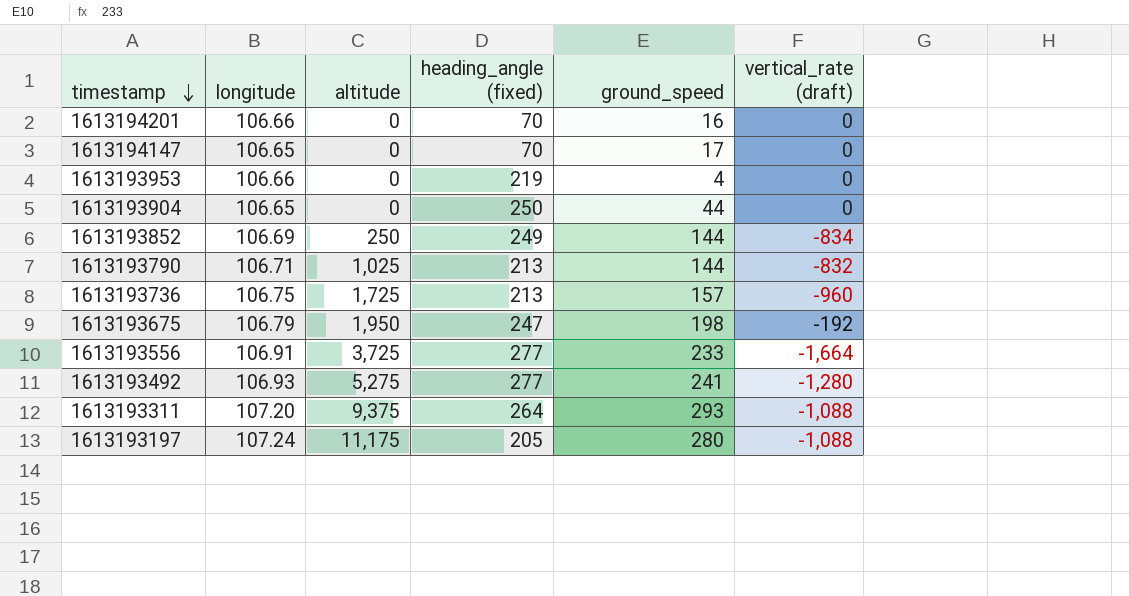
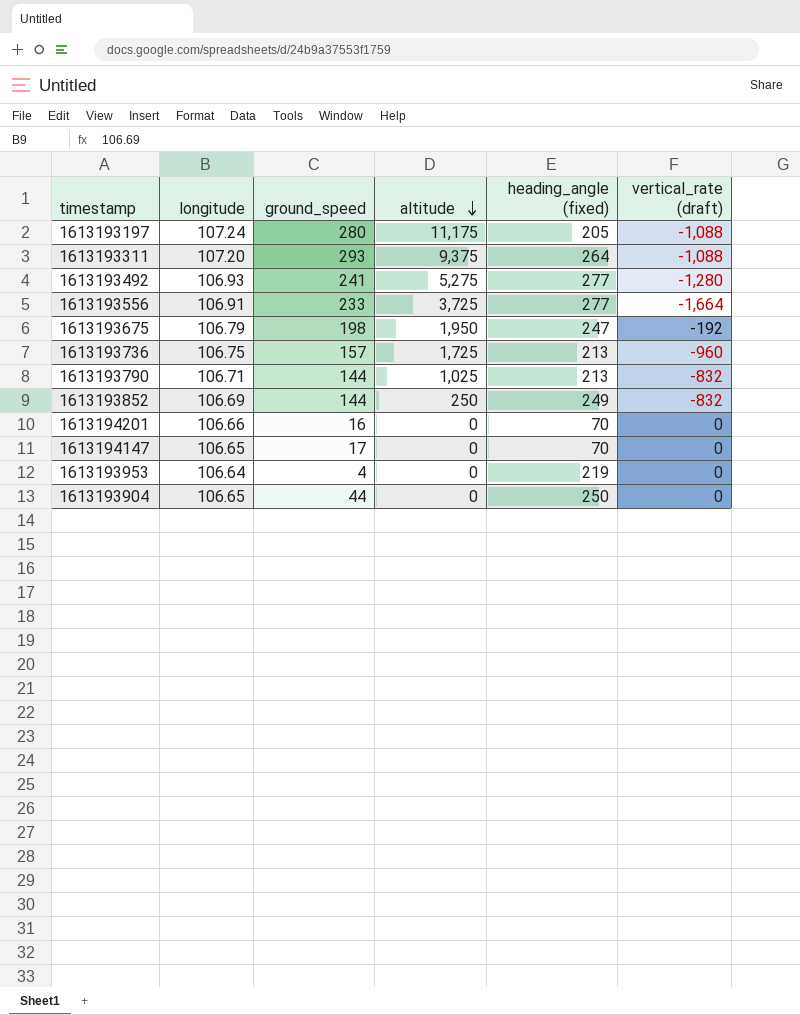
row order: timestamp descending -> altitude descending
column ground_speed | position: 5 -> 3
1613193852 | vertical_rate (draft): -834 -> -832
1613193953 | longitude: 106.66 -> 106.64

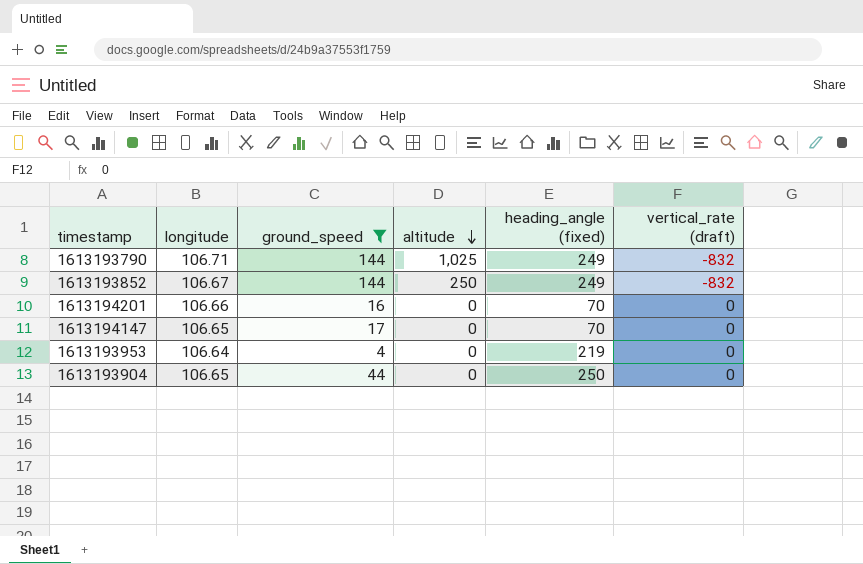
filter: none -> ground_speed <= 144
1613193790 | heading_angle (fixed): 213 -> 249
1613193852 | longitude: 106.69 -> 106.67

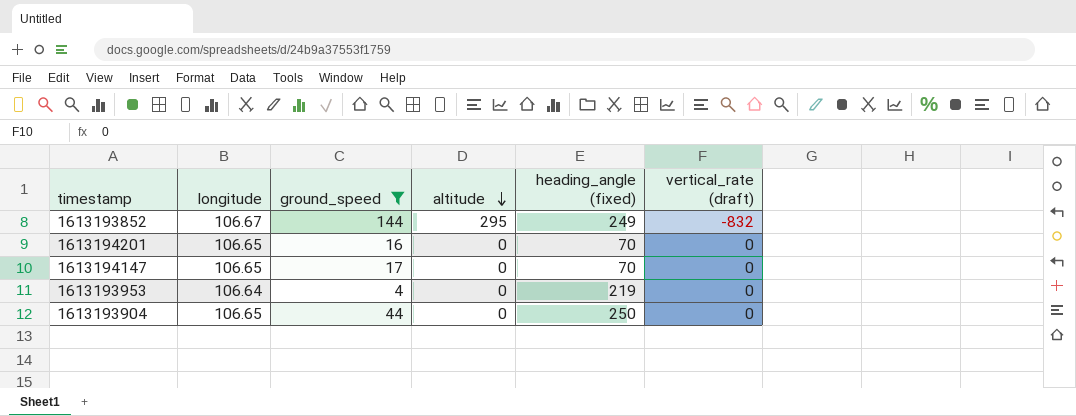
row 1613193790: 106.71 | 144 | 1,025 | 249 | -832 -> none
1613193852 | altitude: 250 -> 295
1613194201 | longitude: 106.66 -> 106.65

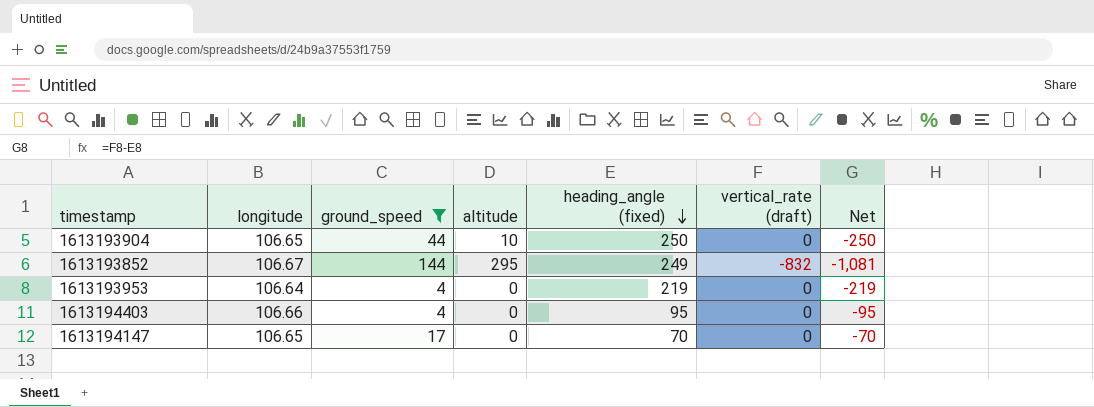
row order: altitude descending -> heading_angle (fixed) descending
column Net | formula: none -> [vertical_rate (draft)] - [heading_angle (fixed)]
row 1613194201: 106.65 | 16 | 0 | 70 | 0 -> none
1613193904 | altitude: 0 -> 10
row 1613194403: none -> 106.66 | 4 | 0 | 95 | 0 | -95

